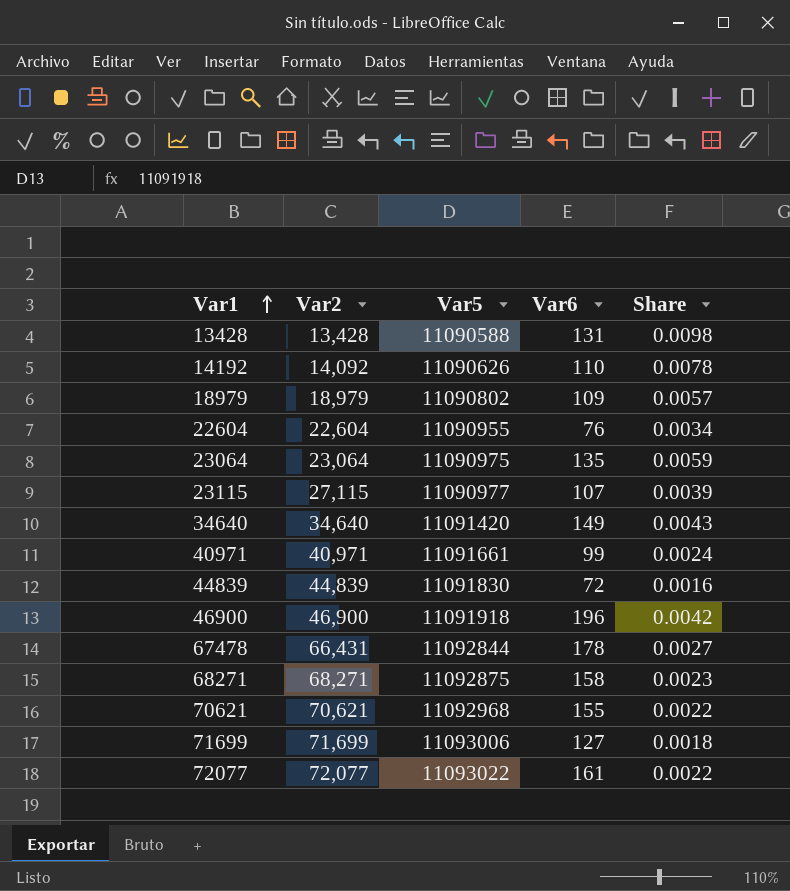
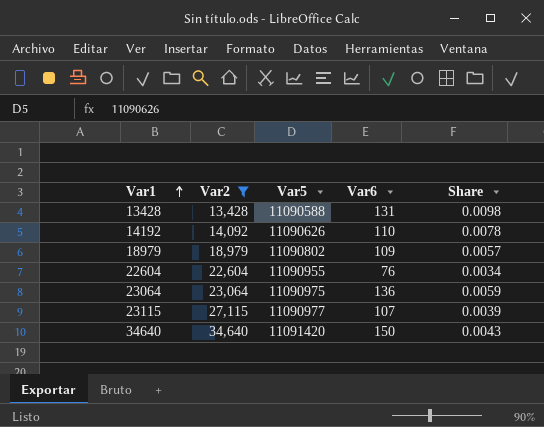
filter: none -> Var2 <= 34,640
23064 | Var6: 135 -> 136
34640 | Var6: 149 -> 150

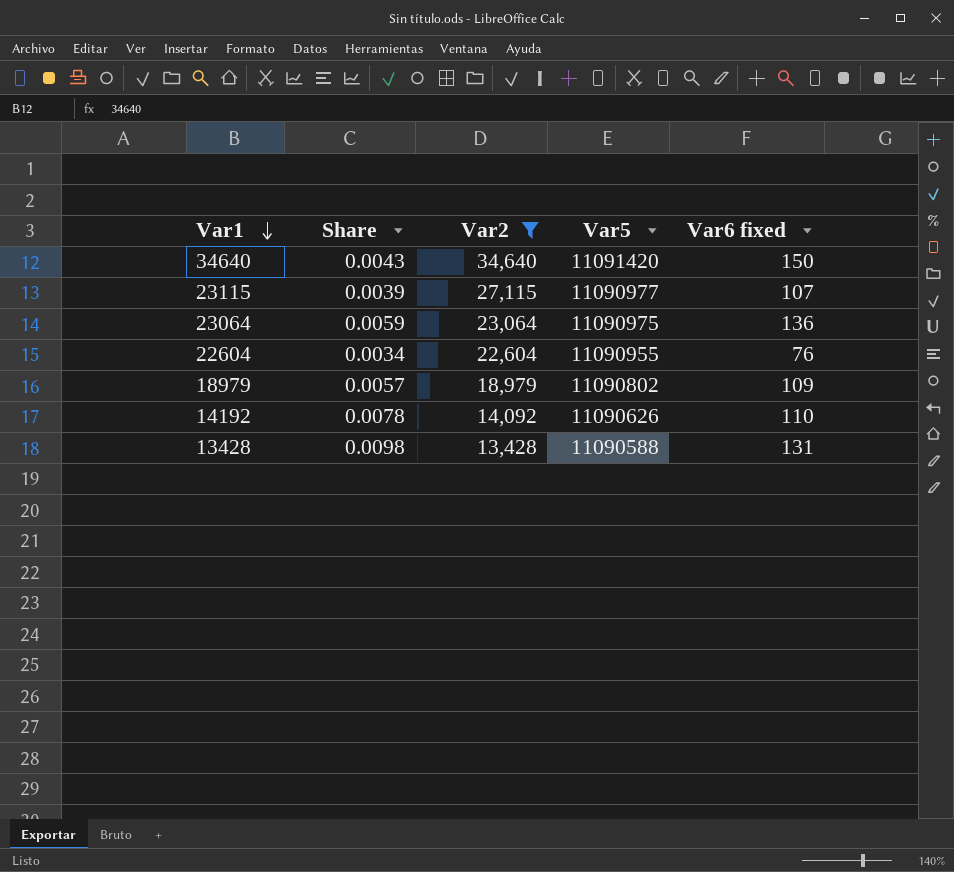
row order: Var1 ascending -> Var1 descending
column Share | position: 5 -> 2
column name: Var6 -> Var6 fixed

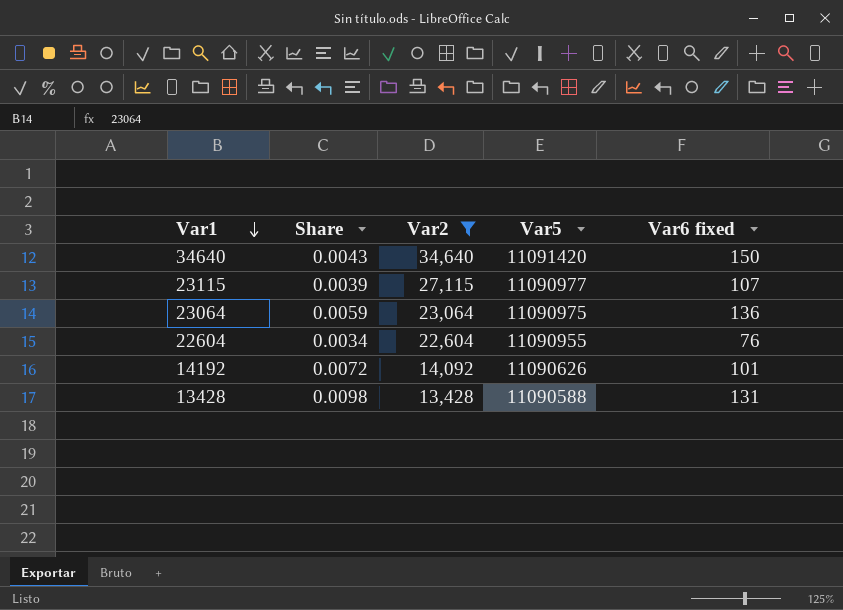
row 18979: 0.0057 | 18,979 | 11090802 | 109 -> none
14192 | Share: 0.0078 -> 0.0072
14192 | Var6 fixed: 110 -> 101

